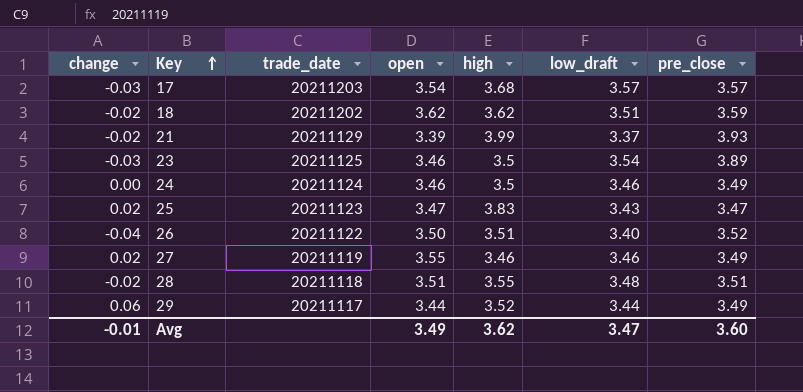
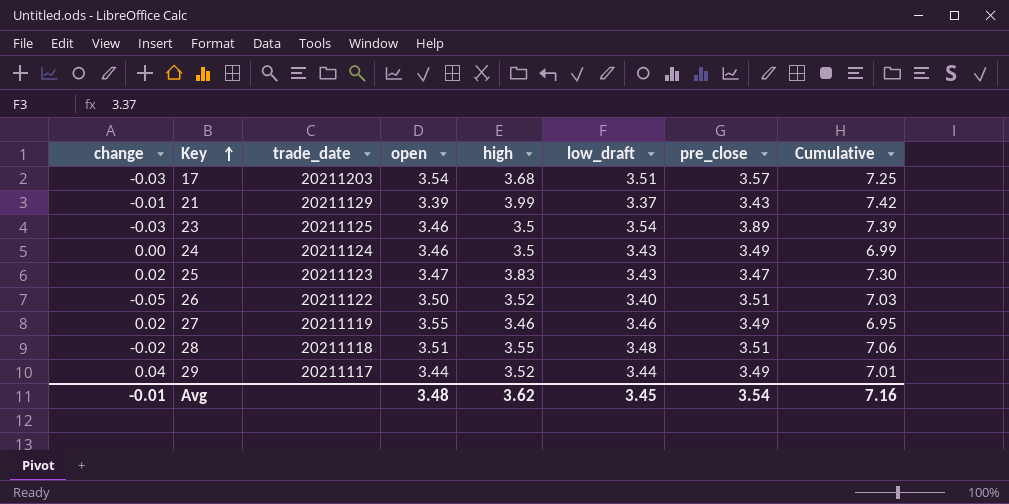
column Cumulative | formula: none -> [high] + [pre_close]
row 18: -0.02 | 20211202 | 3.62 | 3.62 | 3.51 | 3.59 -> none
17 | low_draft: 3.57 -> 3.51
21 | change: -0.02 -> -0.01
21 | pre_close: 3.93 -> 3.43
24 | low_draft: 3.46 -> 3.43
26 | change: -0.04 -> -0.05
26 | high: 3.51 -> 3.52
26 | pre_close: 3.52 -> 3.51
29 | change: 0.06 -> 0.04
Avg | open: 3.49 -> 3.48
Avg | low_draft: 3.47 -> 3.45
Avg | pre_close: 3.60 -> 3.54

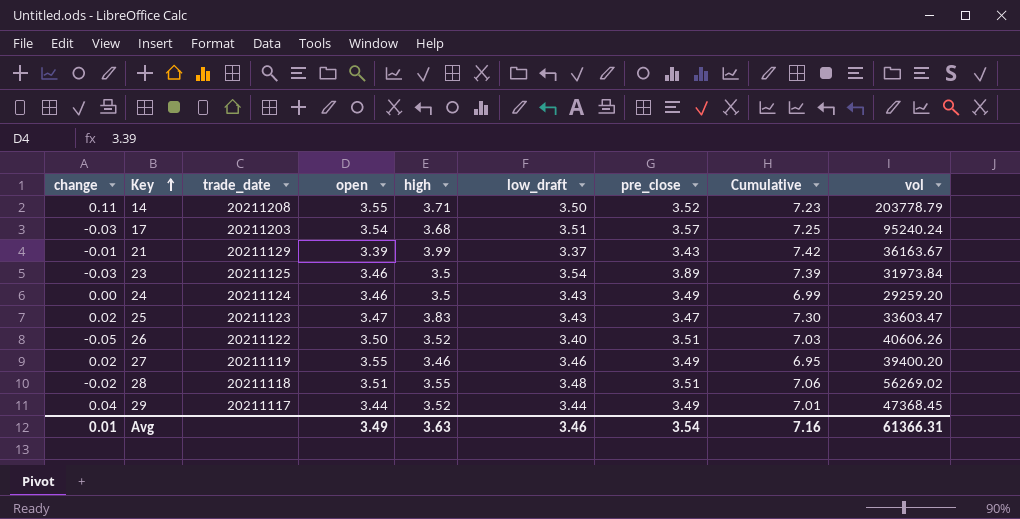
column vol | position: none -> 9
row 14: none -> 0.11 | 20211208 | 3.55 | 3.71 | 3.50 | 3.52 | 7.23 | 203778.79
Avg | change: -0.01 -> 0.01
Avg | open: 3.48 -> 3.49
Avg | high: 3.62 -> 3.63
Avg | low_draft: 3.45 -> 3.46

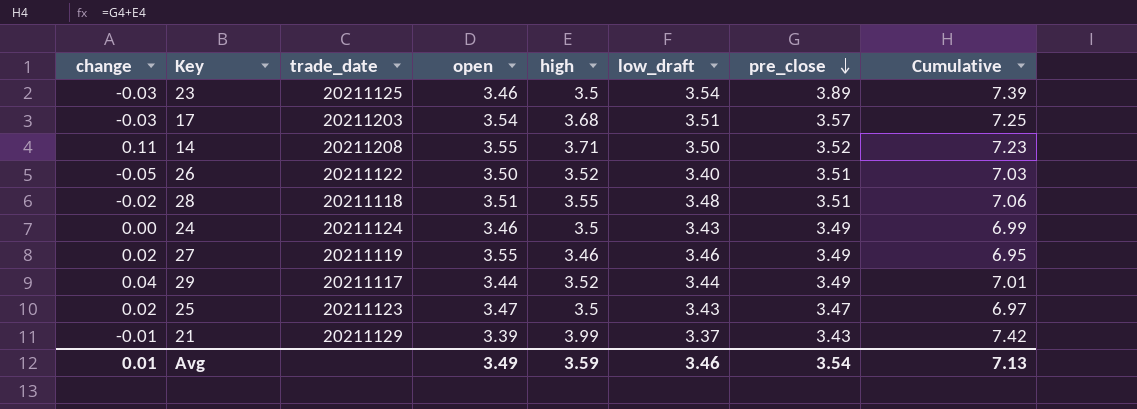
row order: Key ascending -> pre_close descending
column vol | position: 9 -> none
25 | high: 3.83 -> 3.5
25 | Cumulative: 7.30 -> 6.97
Avg | high: 3.63 -> 3.59
Avg | Cumulative: 7.16 -> 7.13

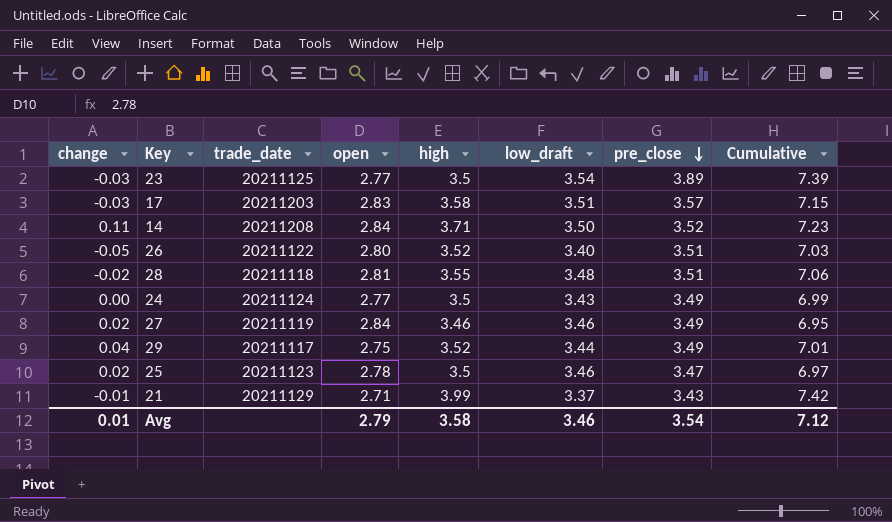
23 | open: 3.46 -> 2.77
17 | open: 3.54 -> 2.83
17 | high: 3.68 -> 3.58
17 | Cumulative: 7.25 -> 7.15
14 | open: 3.55 -> 2.84
26 | open: 3.50 -> 2.80
28 | open: 3.51 -> 2.81
24 | open: 3.46 -> 2.77
27 | open: 3.55 -> 2.84
29 | open: 3.44 -> 2.75
25 | open: 3.47 -> 2.78
25 | low_draft: 3.43 -> 3.46
21 | open: 3.39 -> 2.71
Avg | open: 3.49 -> 2.79
Avg | high: 3.59 -> 3.58
Avg | Cumulative: 7.13 -> 7.12

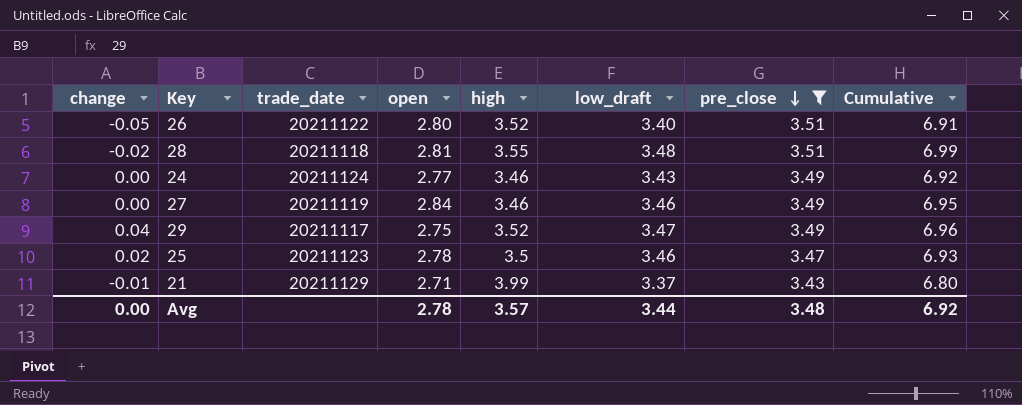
filter: none -> pre_close <= 3.51
column Cumulative | formula: [high] + [pre_close] -> [low_draft] + [pre_close]
24 | high: 3.5 -> 3.46
27 | change: 0.02 -> 0.00
29 | low_draft: 3.44 -> 3.47
Avg | change: 0.01 -> 0.00
Avg | open: 2.79 -> 2.78
Avg | high: 3.58 -> 3.57
Avg | low_draft: 3.46 -> 3.44
Avg | pre_close: 3.54 -> 3.48
Avg | Cumulative: 7.12 -> 6.92

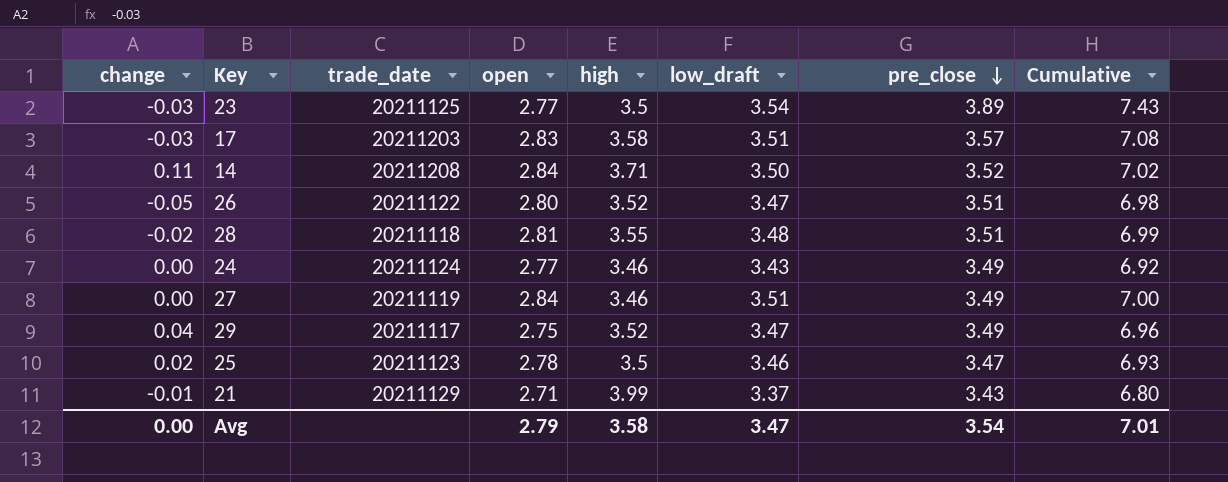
filter: pre_close <= 3.51 -> none
26 | low_draft: 3.40 -> 3.47
26 | Cumulative: 6.91 -> 6.98
27 | low_draft: 3.46 -> 3.51
27 | Cumulative: 6.95 -> 7.00
Avg | open: 2.78 -> 2.79
Avg | high: 3.57 -> 3.58
Avg | low_draft: 3.44 -> 3.47
Avg | pre_close: 3.48 -> 3.54
Avg | Cumulative: 6.92 -> 7.01

